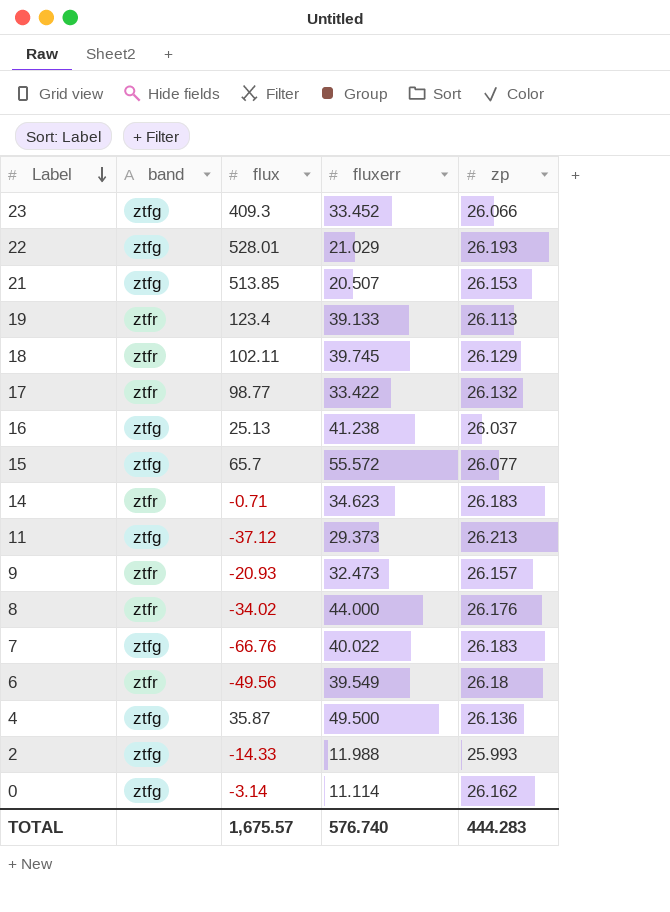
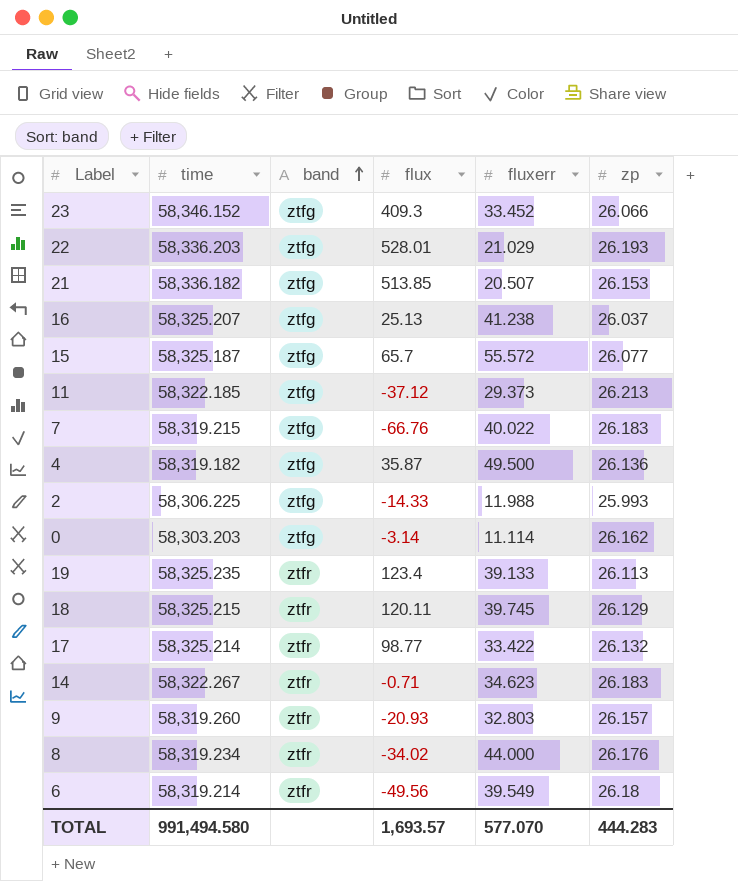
row order: Label descending -> band ascending
column time | position: none -> 2
18 | flux: 102.11 -> 120.11
9 | fluxerr: 32.473 -> 32.803
TOTAL | flux: 1,675.57 -> 1,693.57
TOTAL | fluxerr: 576.740 -> 577.070

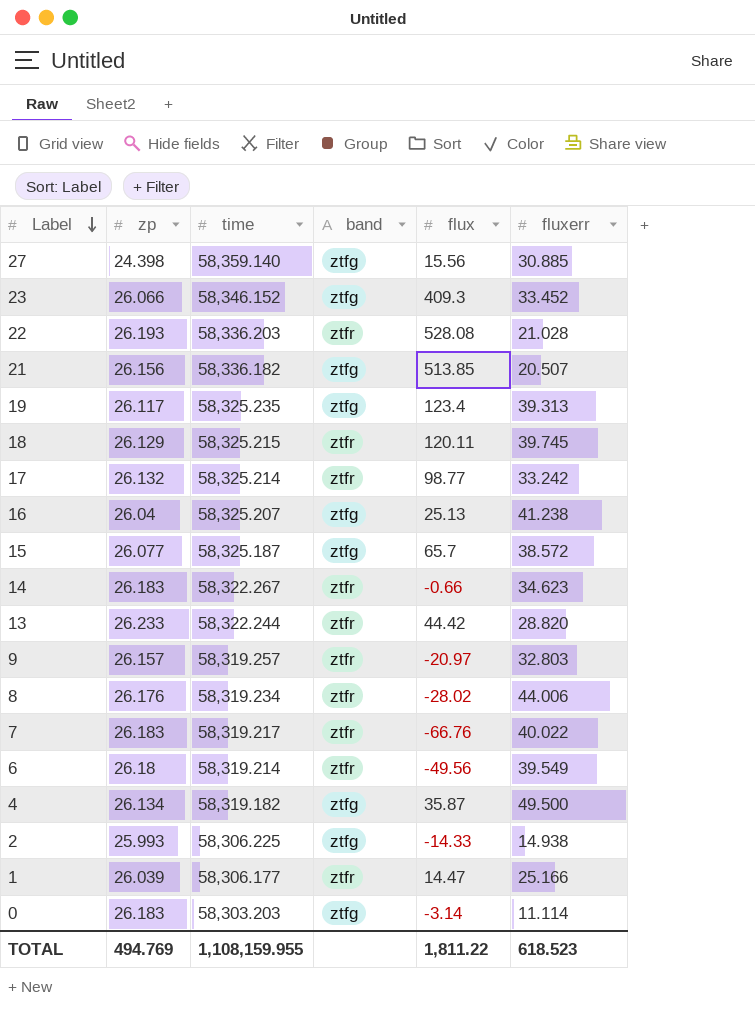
row order: band ascending -> Label descending
column zp | position: 6 -> 2
row 11: 58,322.185 | ztfg | -37.12 | 29.373 | 26.213 -> none
row 27: none -> 24.398 | 58,359.140 | ztfg | 15.56 | 30.885
22 | band: ztfg -> ztfr
22 | flux: 528.01 -> 528.08
22 | fluxerr: 21.029 -> 21.028
21 | zp: 26.153 -> 26.156
19 | zp: 26.113 -> 26.117
19 | band: ztfr -> ztfg
19 | fluxerr: 39.133 -> 39.313
17 | fluxerr: 33.422 -> 33.242
16 | zp: 26.037 -> 26.04
15 | fluxerr: 55.572 -> 38.572
14 | flux: -0.71 -> -0.66
row 13: none -> 26.233 | 58,322.244 | ztfr | 44.42 | 28.820
9 | time: 58,319.260 -> 58,319.257
9 | flux: -20.93 -> -20.97
8 | flux: -34.02 -> -28.02
8 | fluxerr: 44.000 -> 44.006
7 | time: 58,319.215 -> 58,319.217
7 | band: ztfg -> ztfr
4 | zp: 26.136 -> 26.134
2 | fluxerr: 11.988 -> 14.938
row 1: none -> 26.039 | 58,306.177 | ztfr | 14.47 | 25.166
0 | zp: 26.162 -> 26.183
TOTAL | zp: 444.283 -> 494.769
TOTAL | time: 991,494.580 -> 1,108,159.955
TOTAL | flux: 1,693.57 -> 1,811.22
TOTAL | fluxerr: 577.070 -> 618.523

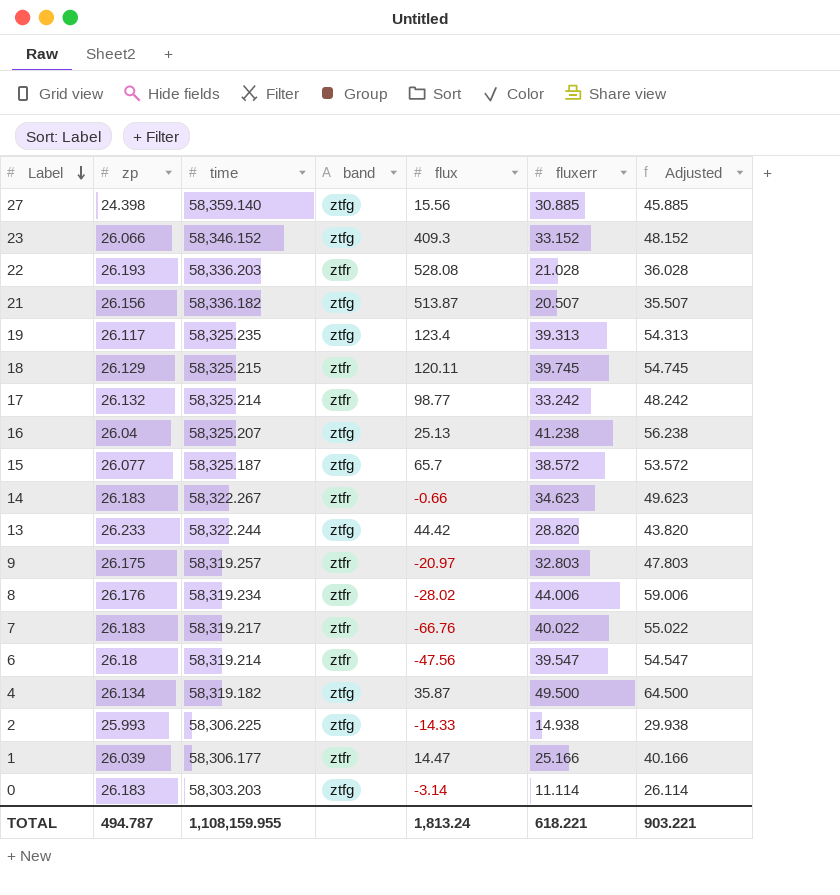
column Adjusted | formula: none -> [fluxerr] + 15
23 | fluxerr: 33.452 -> 33.152
21 | flux: 513.85 -> 513.87
13 | band: ztfr -> ztfg
9 | zp: 26.157 -> 26.175
6 | flux: -49.56 -> -47.56
6 | fluxerr: 39.549 -> 39.547
TOTAL | zp: 494.769 -> 494.787
TOTAL | flux: 1,811.22 -> 1,813.24
TOTAL | fluxerr: 618.523 -> 618.221

